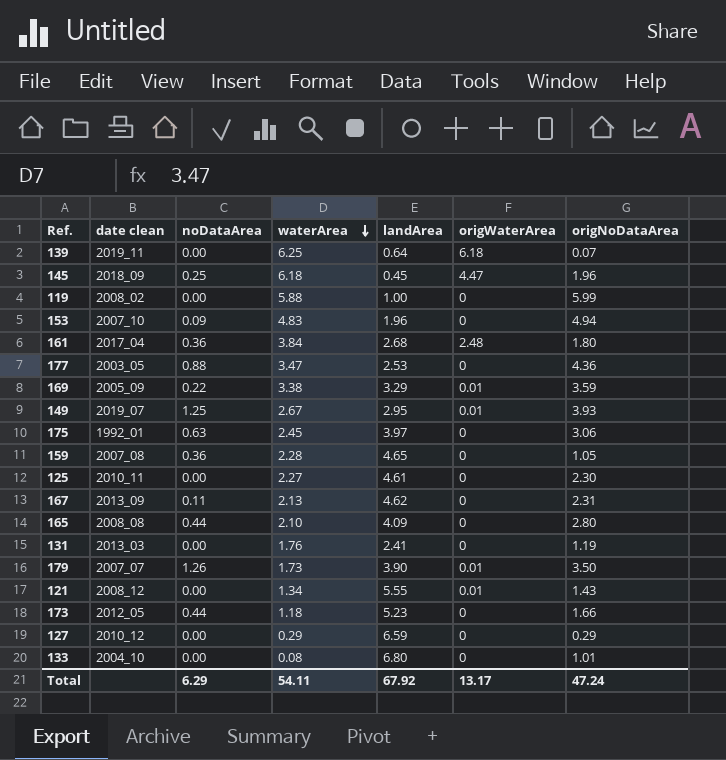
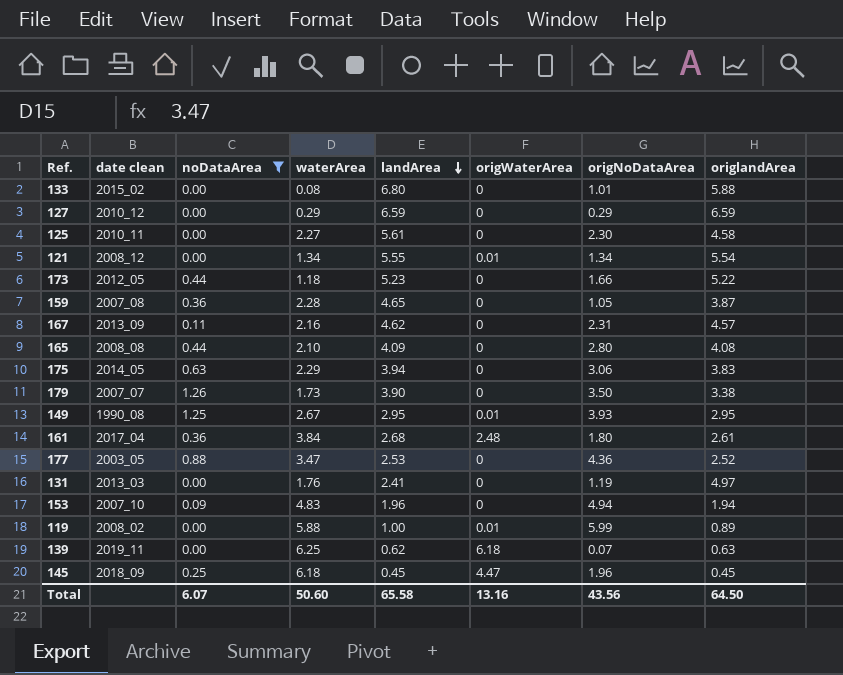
filter: none -> noDataArea != 0.22
row order: waterArea descending -> landArea descending
column origlandArea | position: none -> 8
133 | date clean: 2004_10 -> 2015_02
125 | landArea: 4.61 -> 5.61
121 | origNoDataArea: 1.43 -> 1.34
167 | waterArea: 2.13 -> 2.16
175 | date clean: 1992_01 -> 2014_05
175 | waterArea: 2.45 -> 2.29
175 | landArea: 3.97 -> 3.94
179 | origWaterArea: 0.01 -> 0
149 | date clean: 2019_07 -> 1990_08
119 | origWaterArea: 0 -> 0.01
139 | landArea: 0.64 -> 0.62
Total | noDataArea: 6.29 -> 6.07
Total | waterArea: 54.11 -> 50.60
Total | landArea: 67.92 -> 65.58
Total | origWaterArea: 13.17 -> 13.16
Total | origNoDataArea: 47.24 -> 43.56

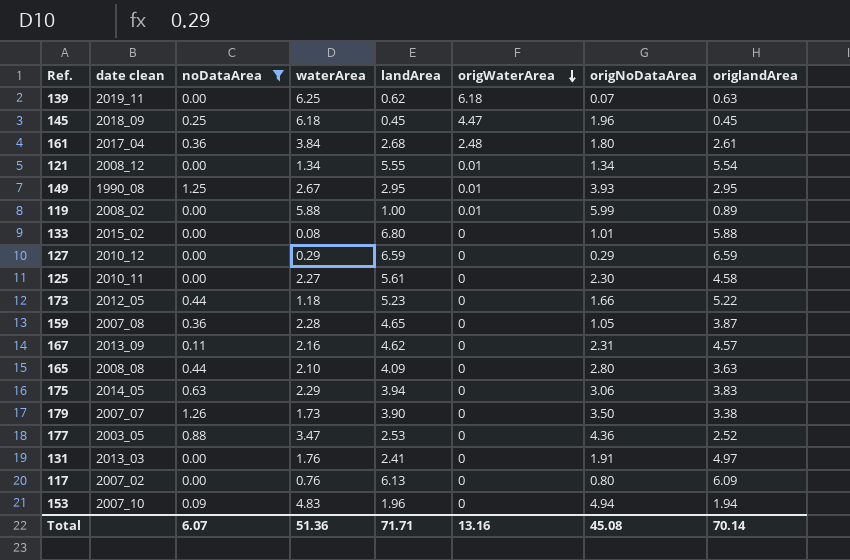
row order: landArea descending -> origWaterArea descending
165 | origlandArea: 4.08 -> 3.63
131 | origNoDataArea: 1.19 -> 1.91
row 117: none -> 2007_02 | 0.00 | 0.76 | 6.13 | 0 | 0.80 | 6.09
Total | waterArea: 50.60 -> 51.36
Total | landArea: 65.58 -> 71.71
Total | origNoDataArea: 43.56 -> 45.08
Total | origlandArea: 64.50 -> 70.14

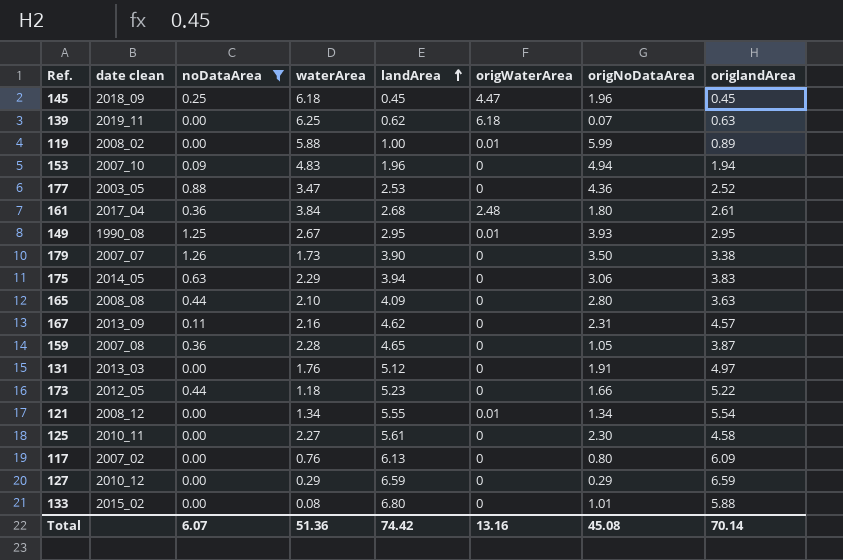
row order: origWaterArea descending -> landArea ascending
131 | landArea: 2.41 -> 5.12
Total | landArea: 71.71 -> 74.42

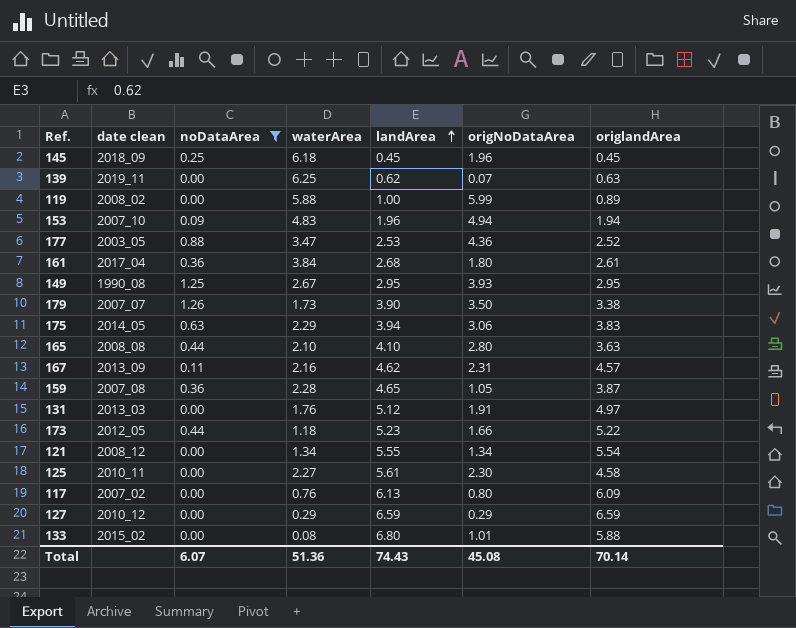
column origWaterArea | position: 6 -> none
165 | landArea: 4.09 -> 4.10
Total | landArea: 74.42 -> 74.43

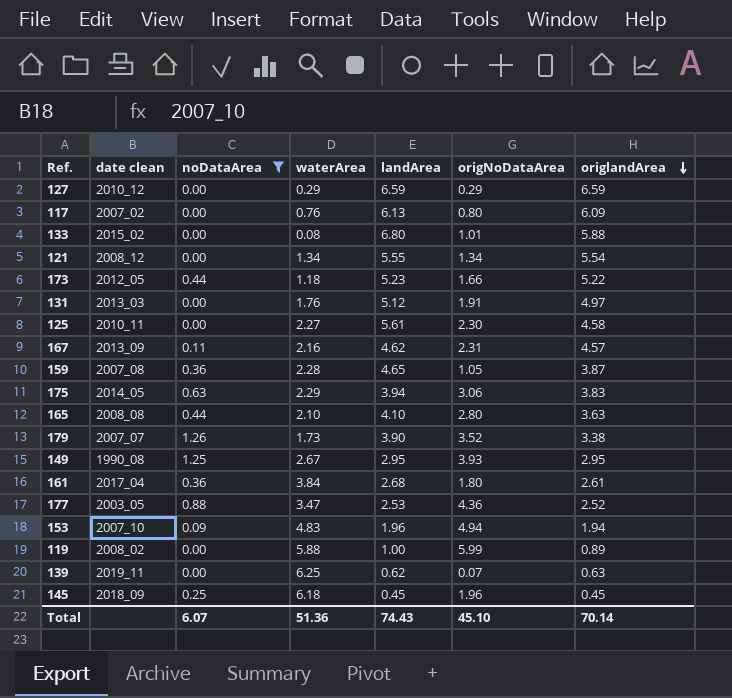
row order: landArea ascending -> origlandArea descending
179 | origNoDataArea: 3.50 -> 3.52
Total | origNoDataArea: 45.08 -> 45.10

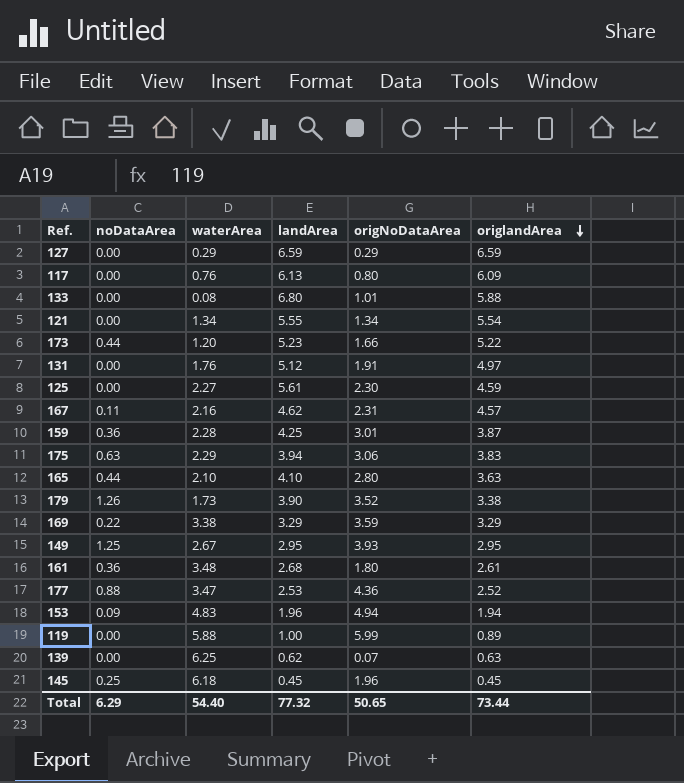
filter: noDataArea != 0.22 -> none
column date clean | position: 2 -> none
173 | waterArea: 1.18 -> 1.20
125 | origlandArea: 4.58 -> 4.59
159 | landArea: 4.65 -> 4.25
159 | origNoDataArea: 1.05 -> 3.01
161 | waterArea: 3.84 -> 3.48
Total | noDataArea: 6.07 -> 6.29
Total | waterArea: 51.36 -> 54.40
Total | landArea: 74.43 -> 77.32
Total | origNoDataArea: 45.10 -> 50.65
Total | origlandArea: 70.14 -> 73.44

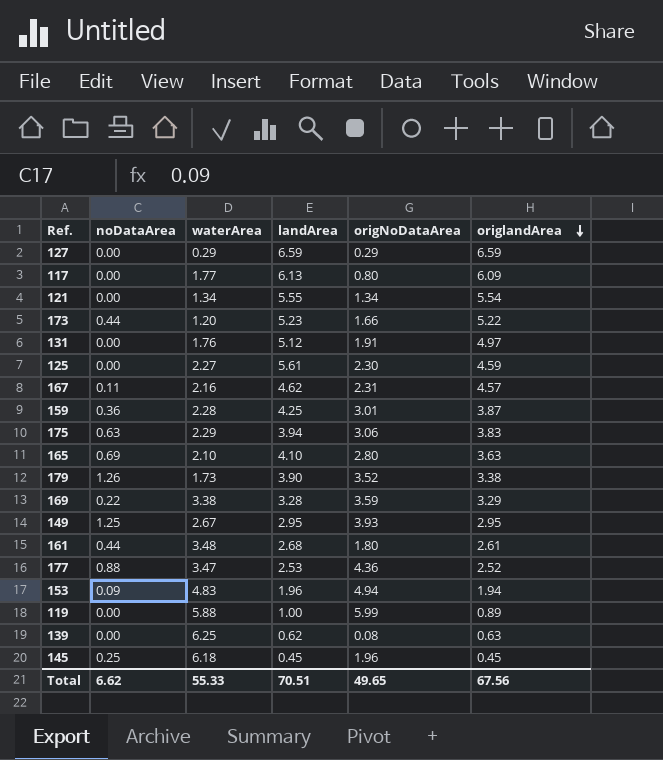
row 133: 0.00 | 0.08 | 6.80 | 1.01 | 5.88 -> none
117 | waterArea: 0.76 -> 1.77
165 | noDataArea: 0.44 -> 0.69
169 | landArea: 3.29 -> 3.28
161 | noDataArea: 0.36 -> 0.44
139 | origNoDataArea: 0.07 -> 0.08
Total | noDataArea: 6.29 -> 6.62
Total | waterArea: 54.40 -> 55.33
Total | landArea: 77.32 -> 70.51
Total | origNoDataArea: 50.65 -> 49.65
Total | origlandArea: 73.44 -> 67.56

